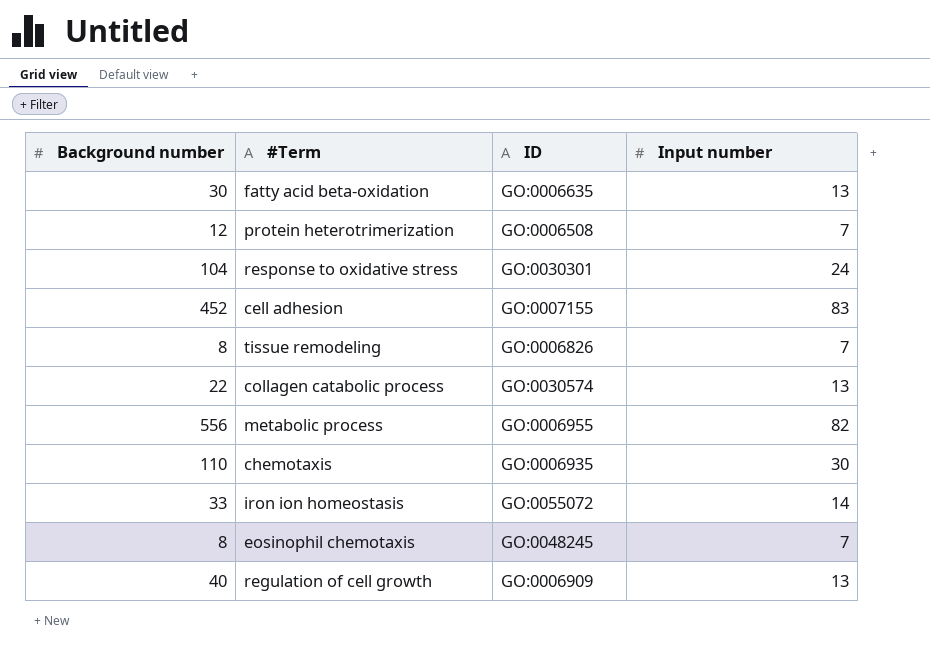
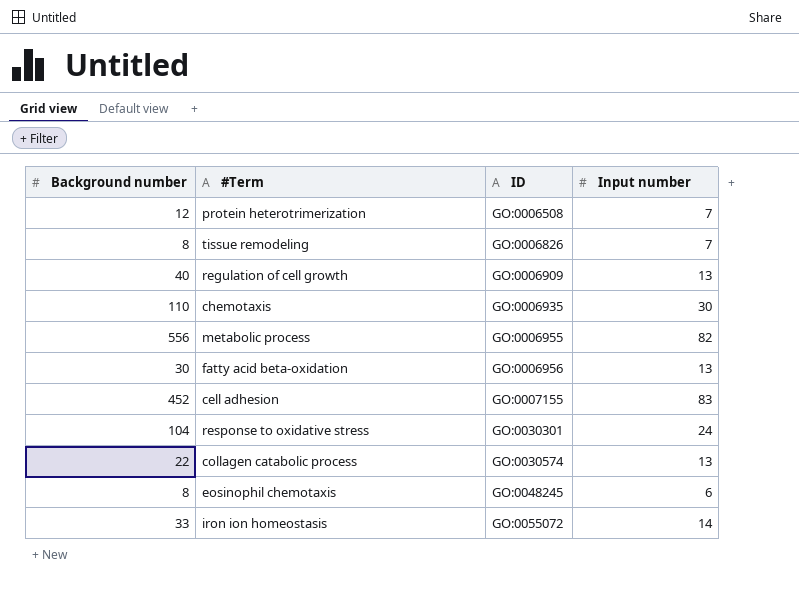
row order: none -> ID ascending
fatty acid beta-oxidation | ID: GO:0006635 -> GO:0006956
eosinophil chemotaxis | Input number: 7 -> 6

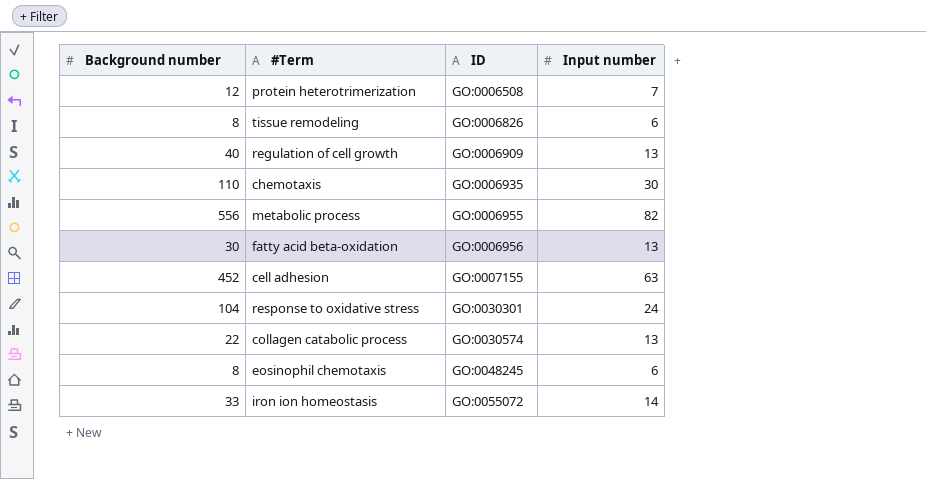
tissue remodeling | Input number: 7 -> 6
cell adhesion | Input number: 83 -> 63

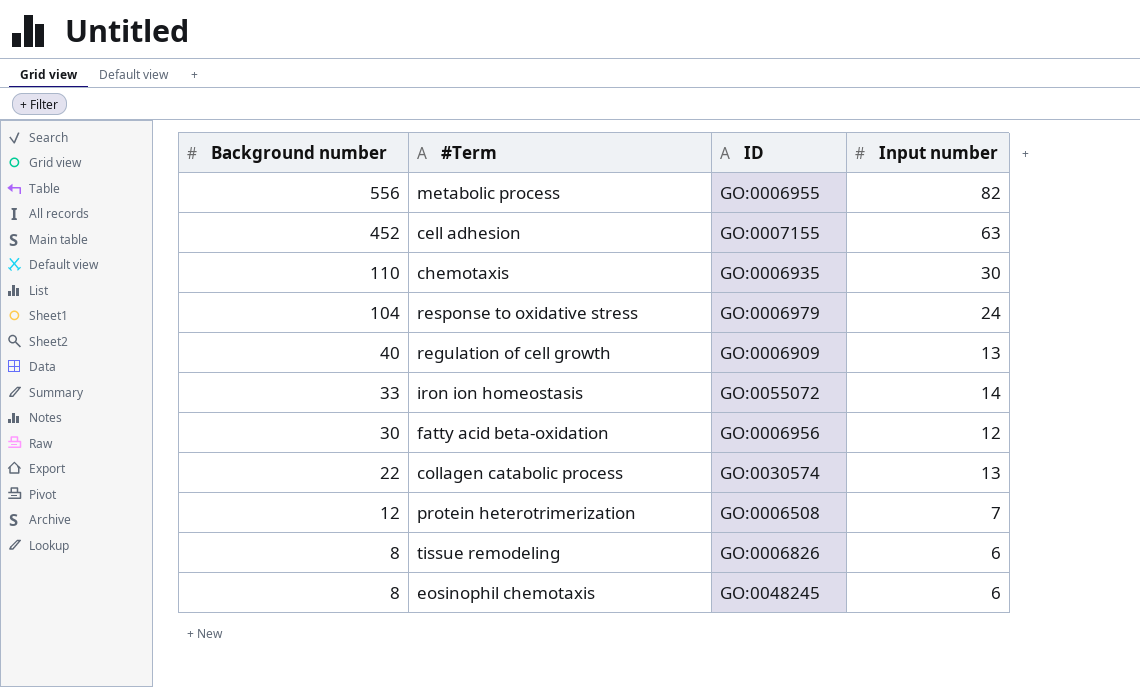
row order: ID ascending -> Background number descending
response to oxidative stress | ID: GO:0030301 -> GO:0006979
fatty acid beta-oxidation | Input number: 13 -> 12

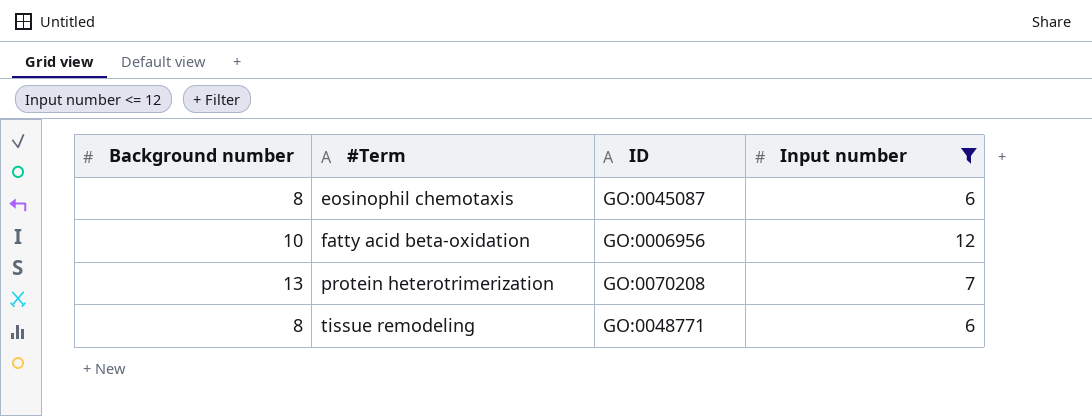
filter: none -> Input number <= 12
row order: Background number descending -> #Term ascending
eosinophil chemotaxis | ID: GO:0048245 -> GO:0045087
fatty acid beta-oxidation | Background number: 30 -> 10
protein heterotrimerization | Background number: 12 -> 13
protein heterotrimerization | ID: GO:0006508 -> GO:0070208
tissue remodeling | ID: GO:0006826 -> GO:0048771

